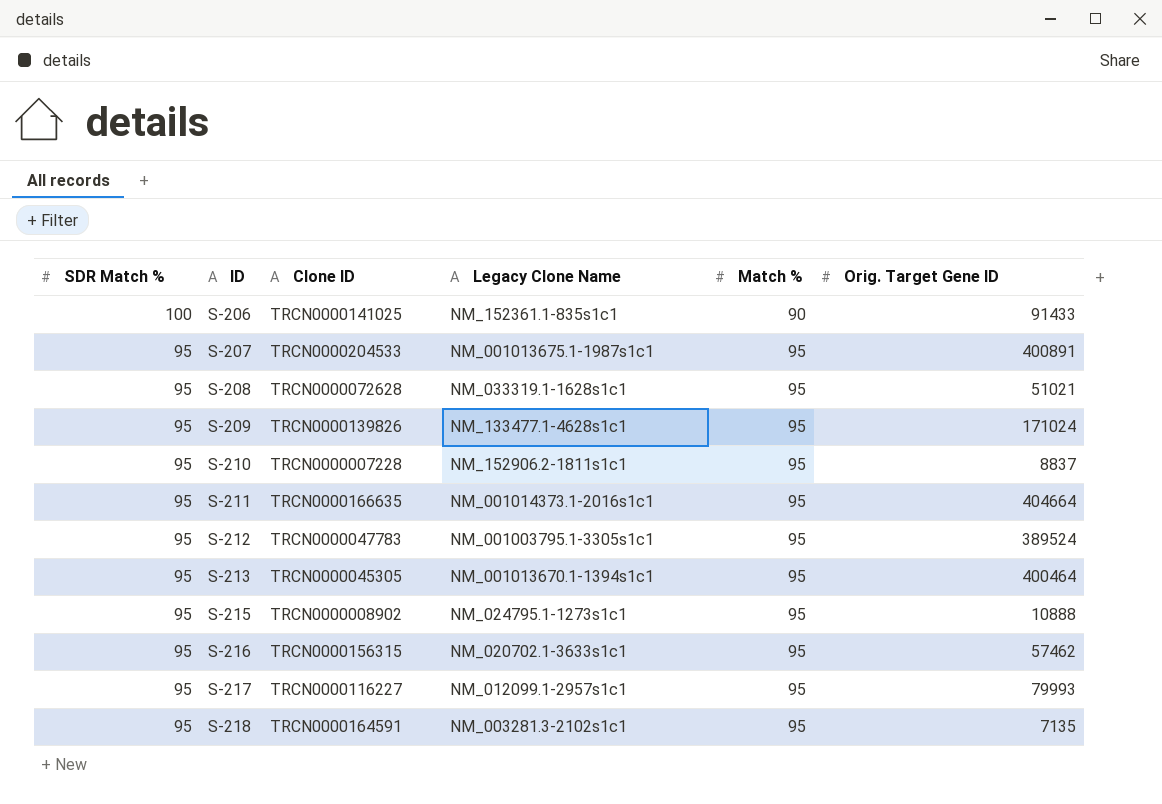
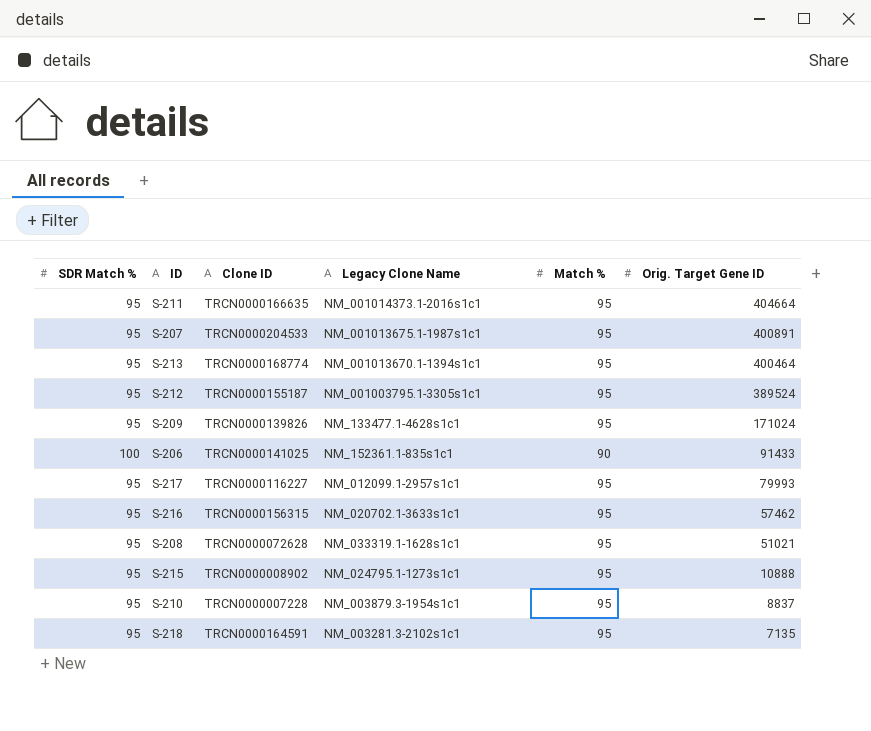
row order: SDR Match % descending -> Orig. Target Gene ID descending
S-213 | Clone ID: TRCN0000045305 -> TRCN0000168774
S-212 | Clone ID: TRCN0000047783 -> TRCN0000155187
S-210 | Legacy Clone Name: NM_152906.2-1811s1c1 -> NM_003879.3-1954s1c1

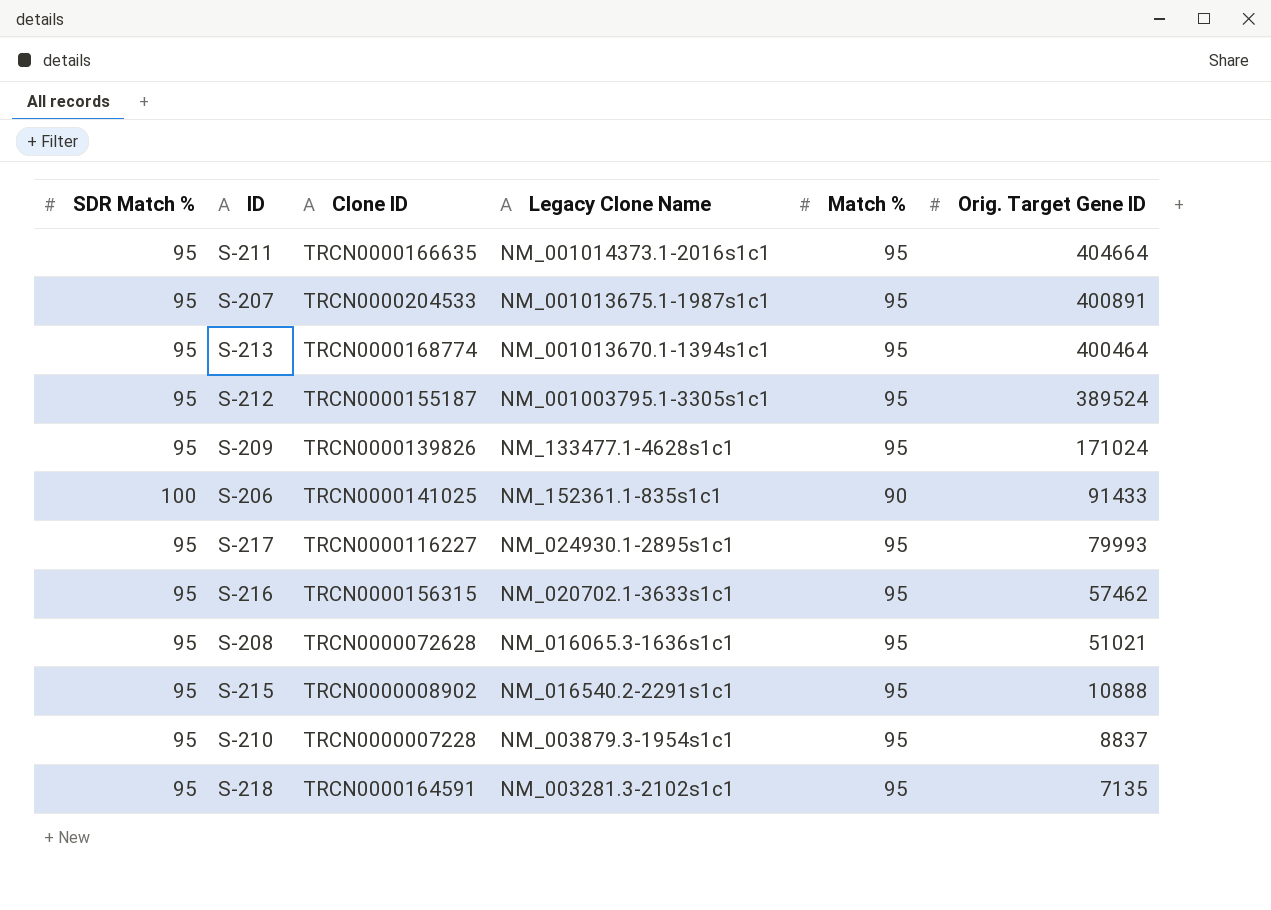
S-217 | Legacy Clone Name: NM_012099.1-2957s1c1 -> NM_024930.1-2895s1c1
S-208 | Legacy Clone Name: NM_033319.1-1628s1c1 -> NM_016065.3-1636s1c1
S-215 | Legacy Clone Name: NM_024795.1-1273s1c1 -> NM_016540.2-2291s1c1

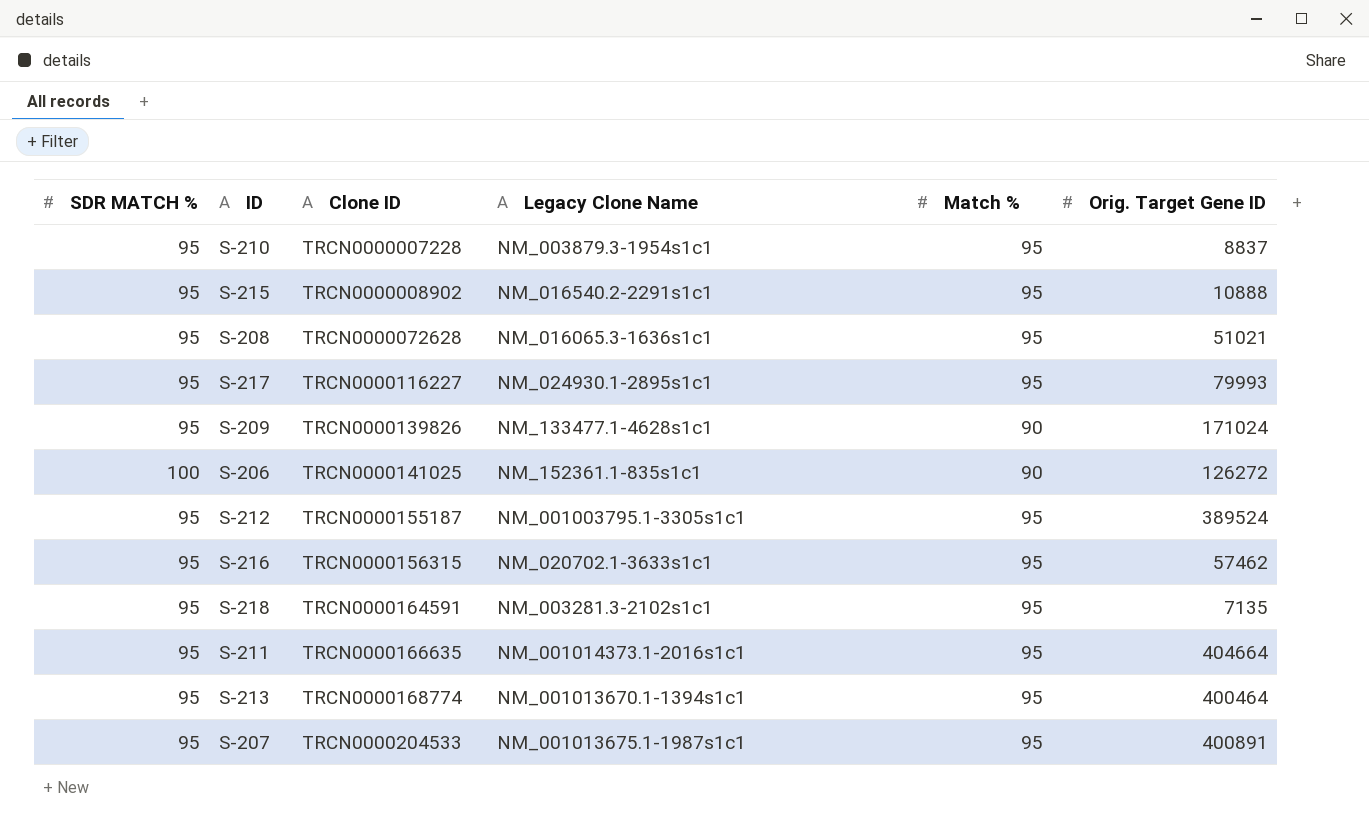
row order: Orig. Target Gene ID descending -> Clone ID ascending
column name: SDR Match % -> SDR MATCH %
S-209 | Match %: 95 -> 90
S-206 | Orig. Target Gene ID: 91433 -> 126272

